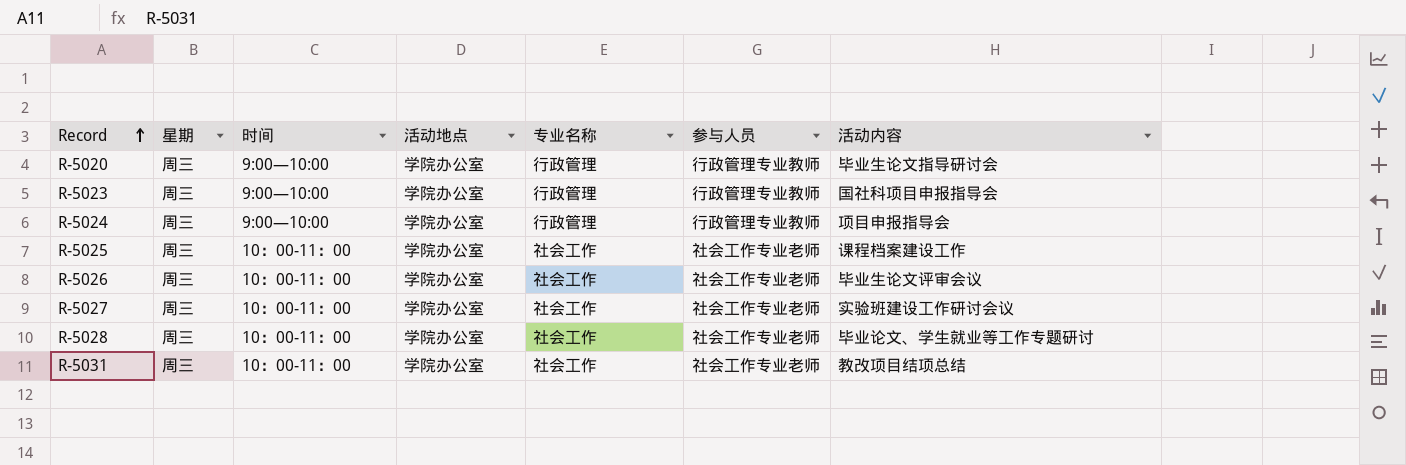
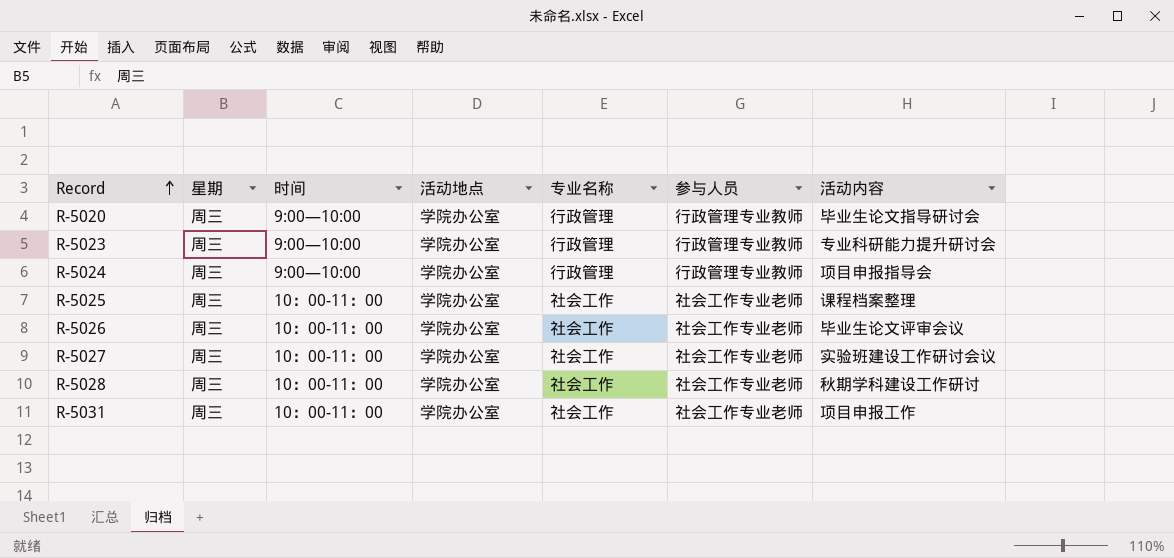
R-5023 | 活动内容: 国社科项目申报指导会 -> 专业科研能力提升研讨会
R-5025 | 活动内容: 课程档案建设工作 -> 课程档案整理
R-5028 | 活动内容: 毕业论文、学生就业等工作专题研讨 -> 秋期学科建设工作研讨
R-5031 | 活动内容: 教改项目结项总结 -> 项目申报工作

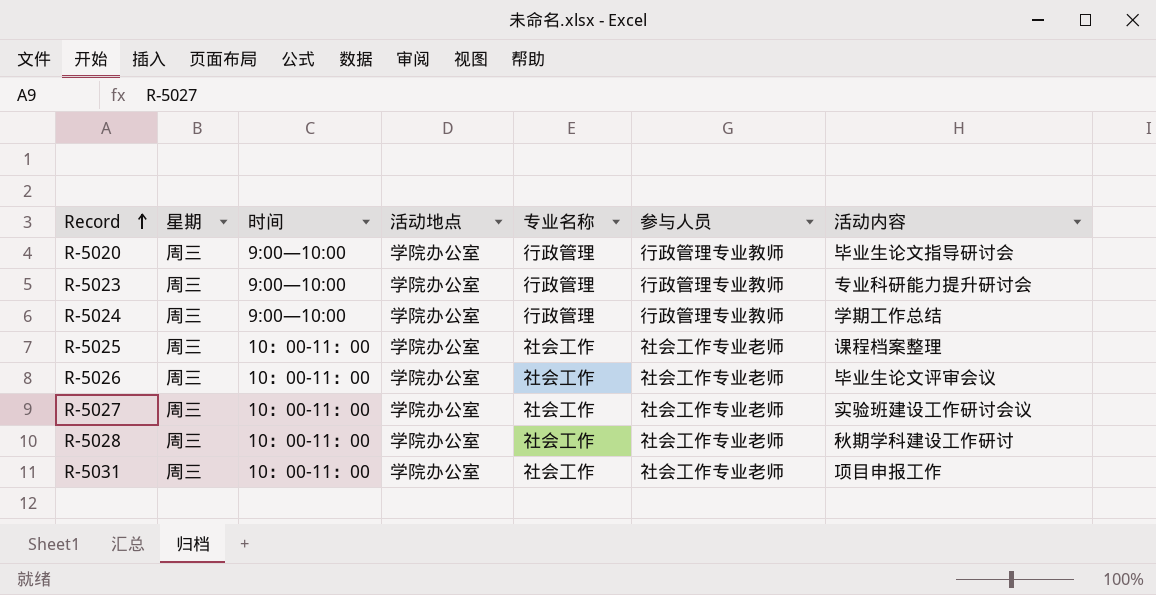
R-5024 | 活动内容: 项目申报指导会 -> 学期工作总结

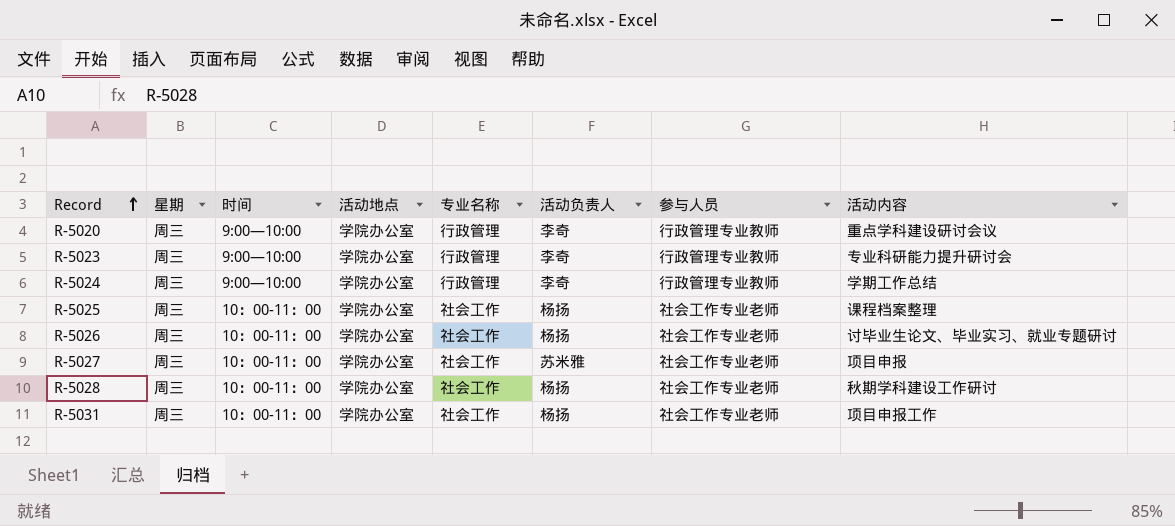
column 活动负责人 | position: none -> 6
R-5020 | 活动内容: 毕业生论文指导研讨会 -> 重点学科建设研讨会议
R-5026 | 活动内容: 毕业生论文评审会议 -> 讨毕业生论文、毕业实习、就业专题研讨
R-5027 | 活动内容: 实验班建设工作研讨会议 -> 项目申报

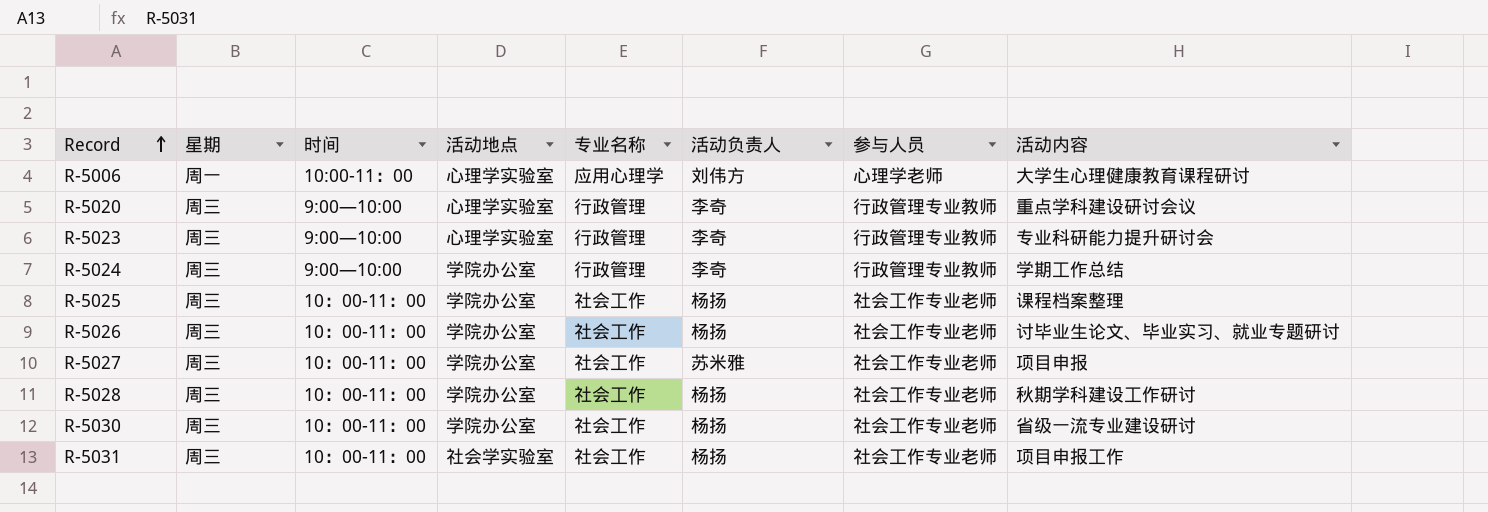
row R-5006: none -> 周一 | 10:00-11：00 | 心理学实验室 | 应用心理学 | 刘伟方 | 心理学老师 | 大学生心理健康教育课程研讨
R-5020 | 活动地点: 学院办公室 -> 心理学实验室
R-5023 | 活动地点: 学院办公室 -> 心理学实验室
row R-5030: none -> 周三 | 10：00-11：00 | 学院办公室 | 社会工作 | 杨扬 | 社会工作专业老师 | 省级一流专业建设研讨
R-5031 | 活动地点: 学院办公室 -> 社会学实验室

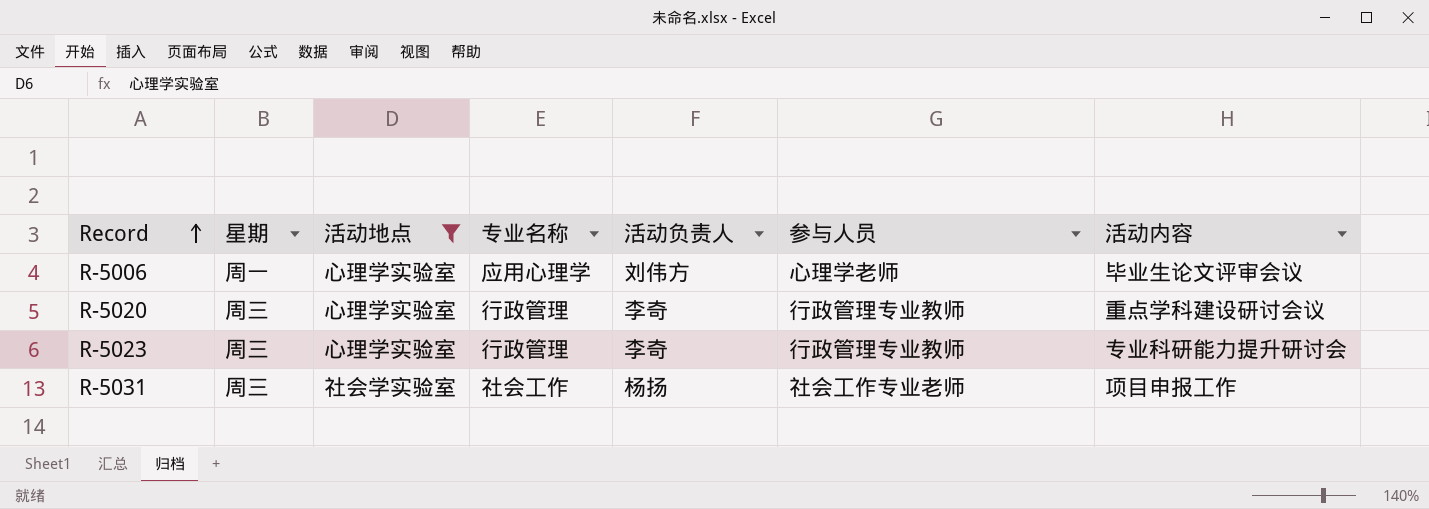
filter: none -> 活动地点 != 学院办公室
column 时间 | position: 3 -> none
R-5006 | 活动内容: 大学生心理健康教育课程研讨 -> 毕业生论文评审会议

